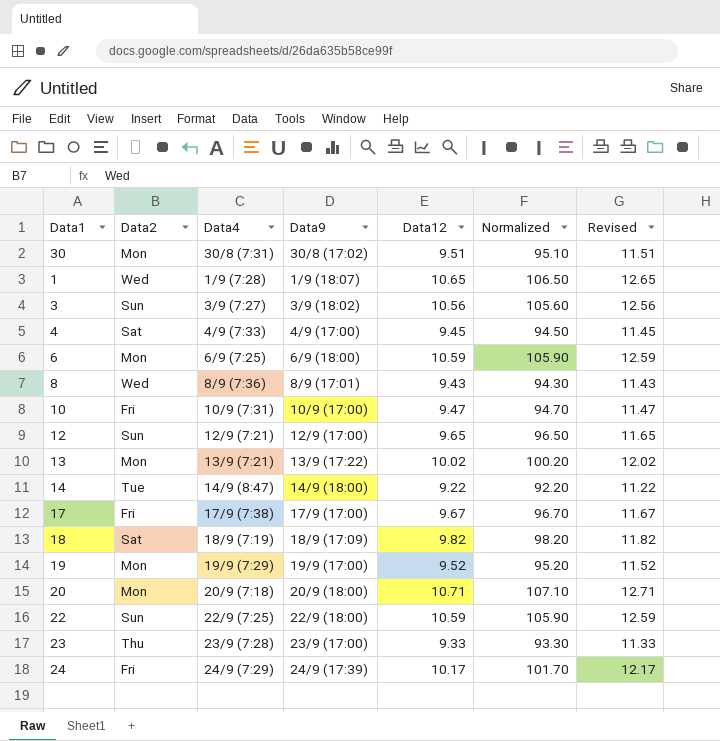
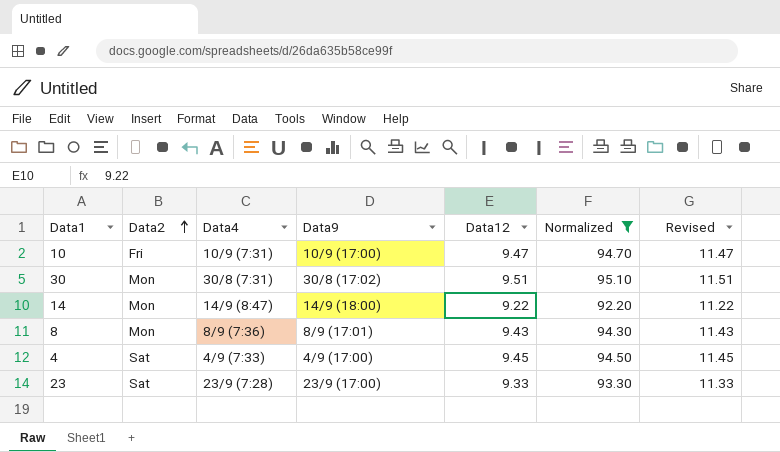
filter: none -> Normalized <= 95.10
row order: none -> Data2 ascending
14 | Data2: Tue -> Mon
8 | Data2: Wed -> Mon
23 | Data2: Thu -> Sat

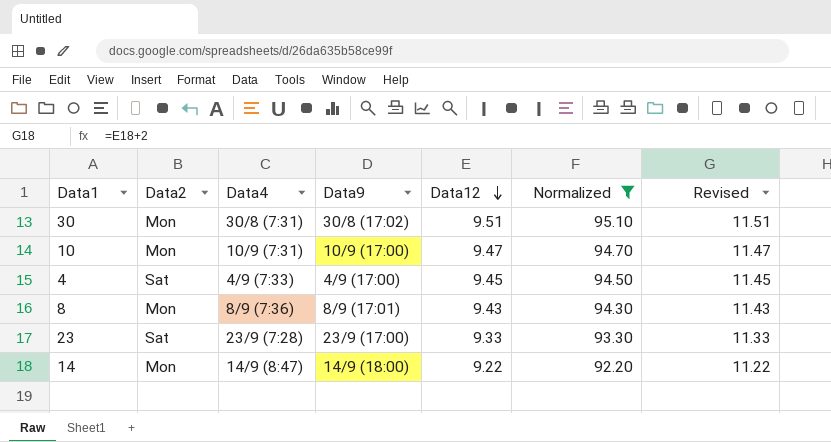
row order: Data2 ascending -> Data12 descending
10 | Data2: Fri -> Mon

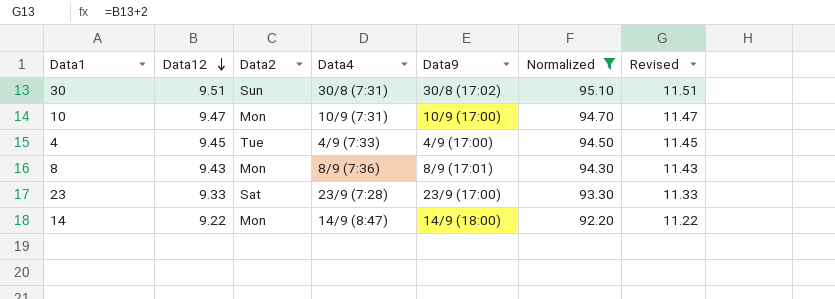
column Data12 | position: 5 -> 2
30 | Data2: Mon -> Sun
4 | Data2: Sat -> Tue

